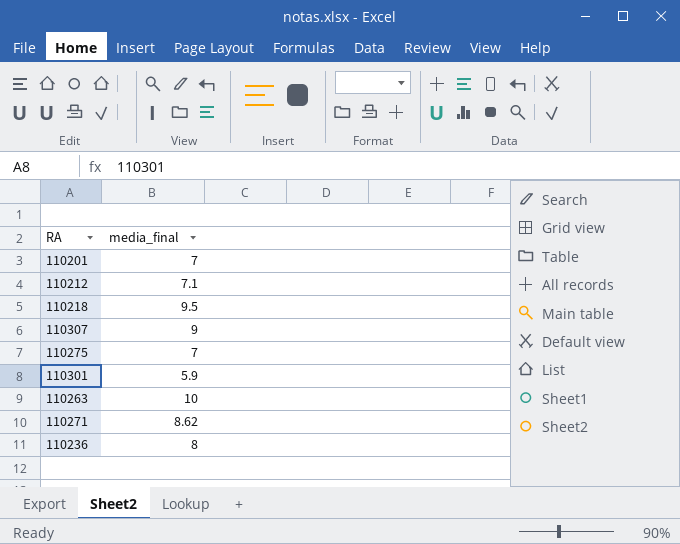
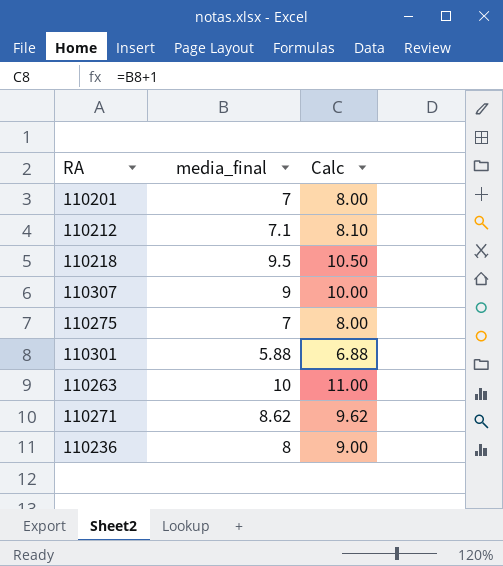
column Calc | formula: none -> [media_final] + 1
110301 | media_final: 5.9 -> 5.88

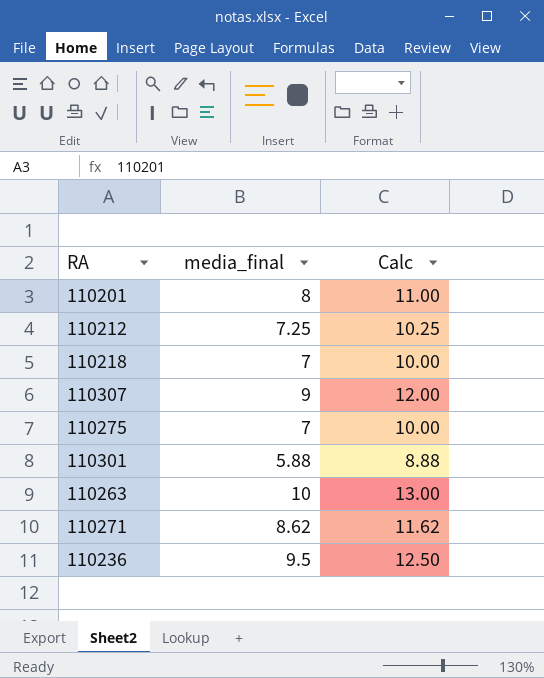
column Calc | formula: [media_final] + 1 -> [media_final] + 3
110201 | media_final: 7 -> 8
110212 | media_final: 7.1 -> 7.25
110218 | media_final: 9.5 -> 7
110236 | media_final: 8 -> 9.5

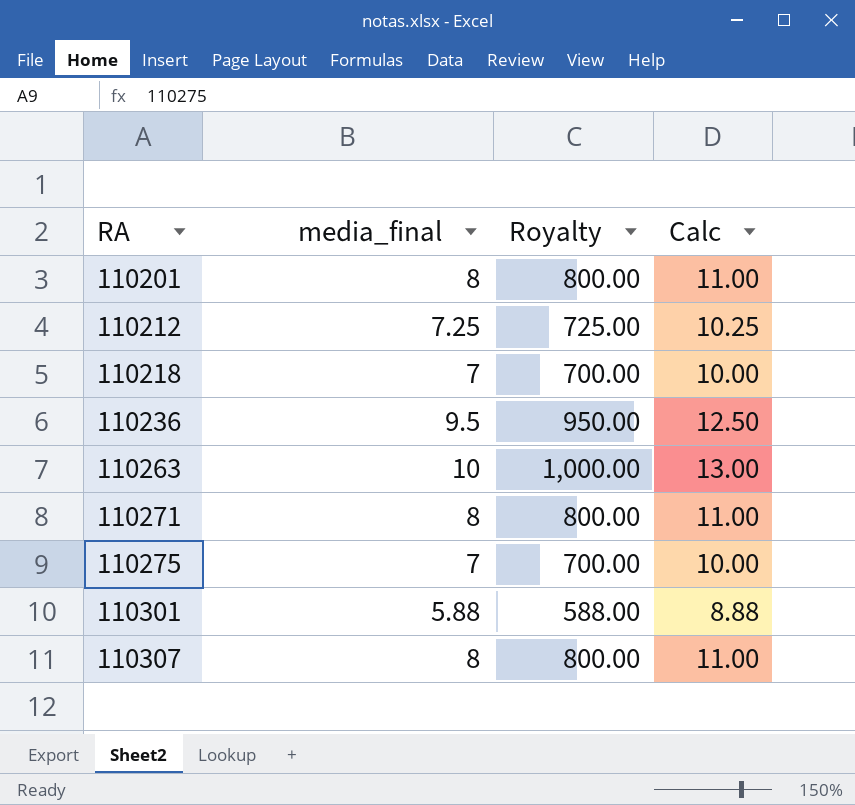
row order: none -> RA ascending
column Royalty | formula: none -> [media_final] * 100
110271 | media_final: 8.62 -> 8
110271 | Calc: 11.62 -> 11.00
110307 | media_final: 9 -> 8
110307 | Calc: 12.00 -> 11.00

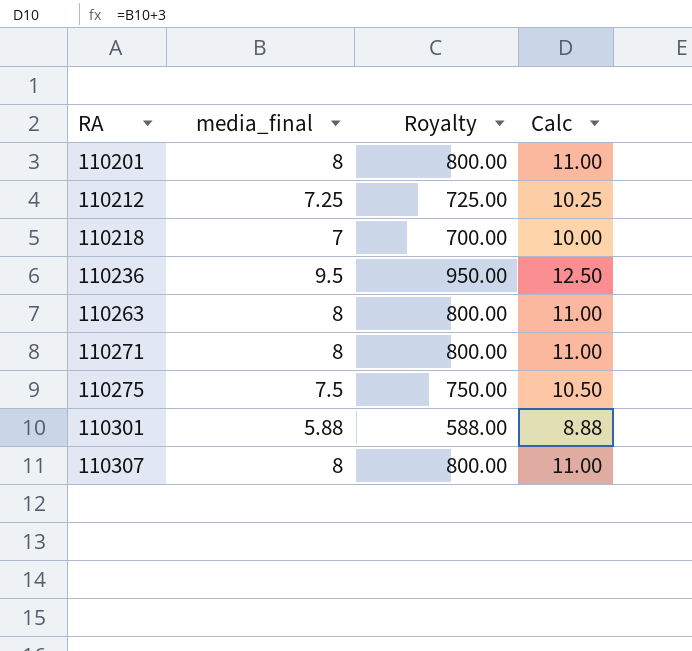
110263 | media_final: 10 -> 8
110263 | Royalty: 1,000.00 -> 800.00
110263 | Calc: 13.00 -> 11.00
110275 | media_final: 7 -> 7.5
110275 | Royalty: 700.00 -> 750.00
110275 | Calc: 10.00 -> 10.50

